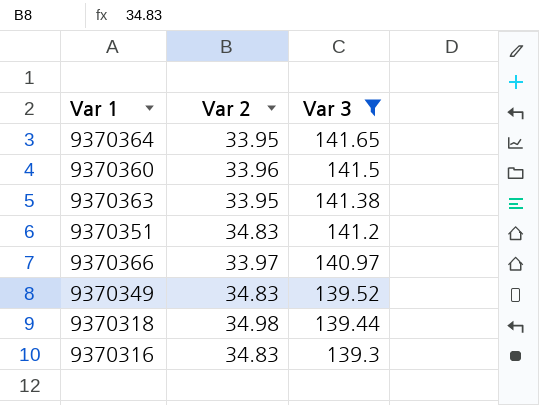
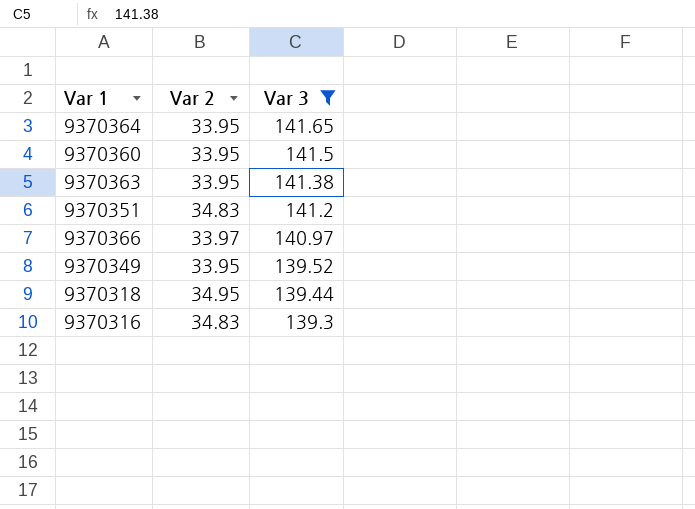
9370360 | Var 2: 33.96 -> 33.95
9370349 | Var 2: 34.83 -> 33.95
9370318 | Var 2: 34.98 -> 34.95

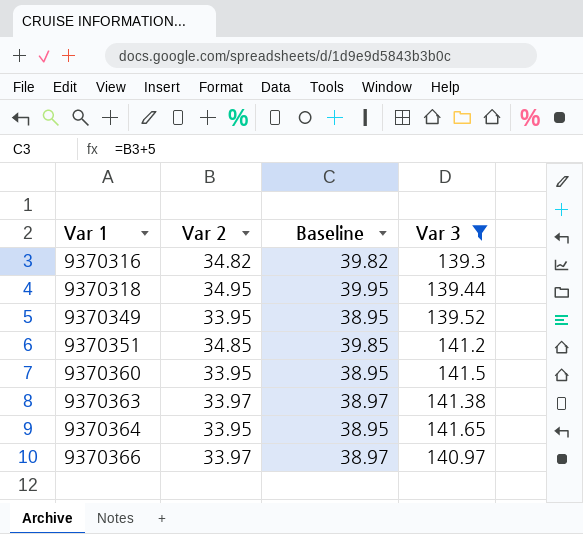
row order: Var 3 descending -> Var 1 ascending
column Baseline | formula: none -> [Var 2] + 5
9370316 | Var 2: 34.83 -> 34.82
9370351 | Var 2: 34.83 -> 34.85
9370363 | Var 2: 33.95 -> 33.97

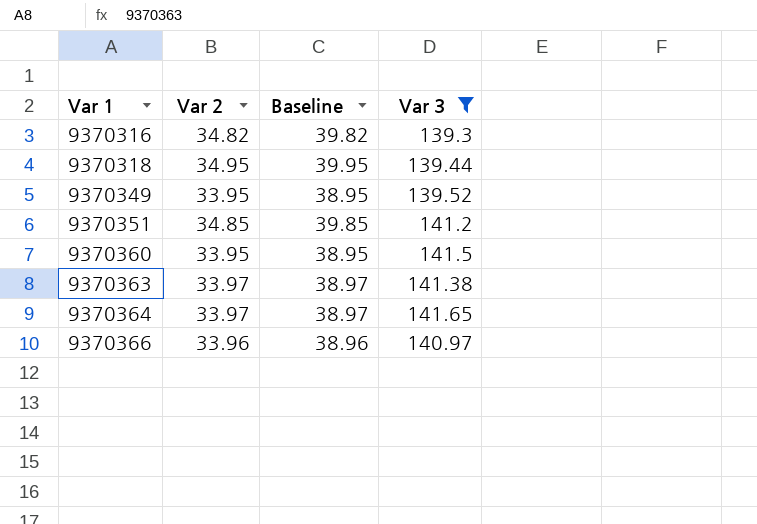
9370364 | Var 2: 33.95 -> 33.97
9370364 | Baseline: 38.95 -> 38.97
9370366 | Var 2: 33.97 -> 33.96
9370366 | Baseline: 38.97 -> 38.96

